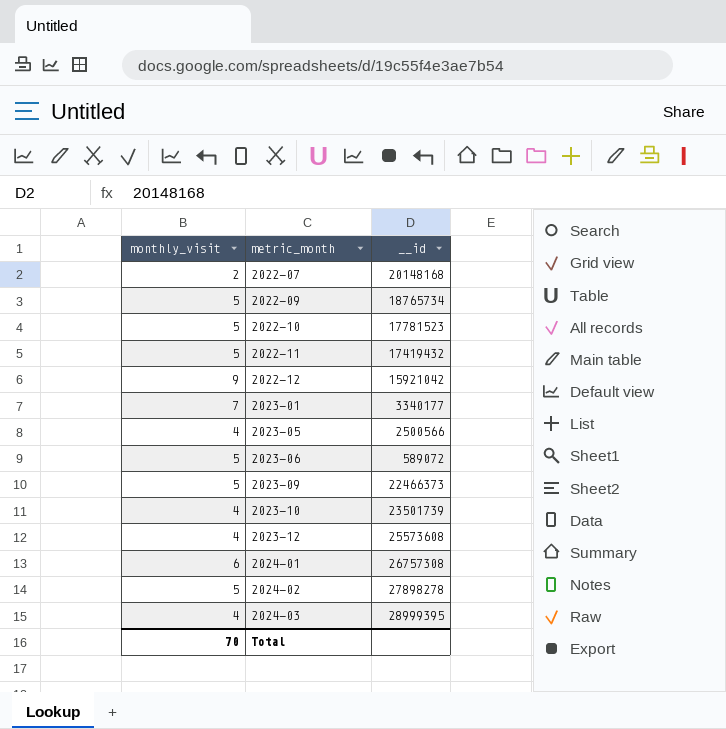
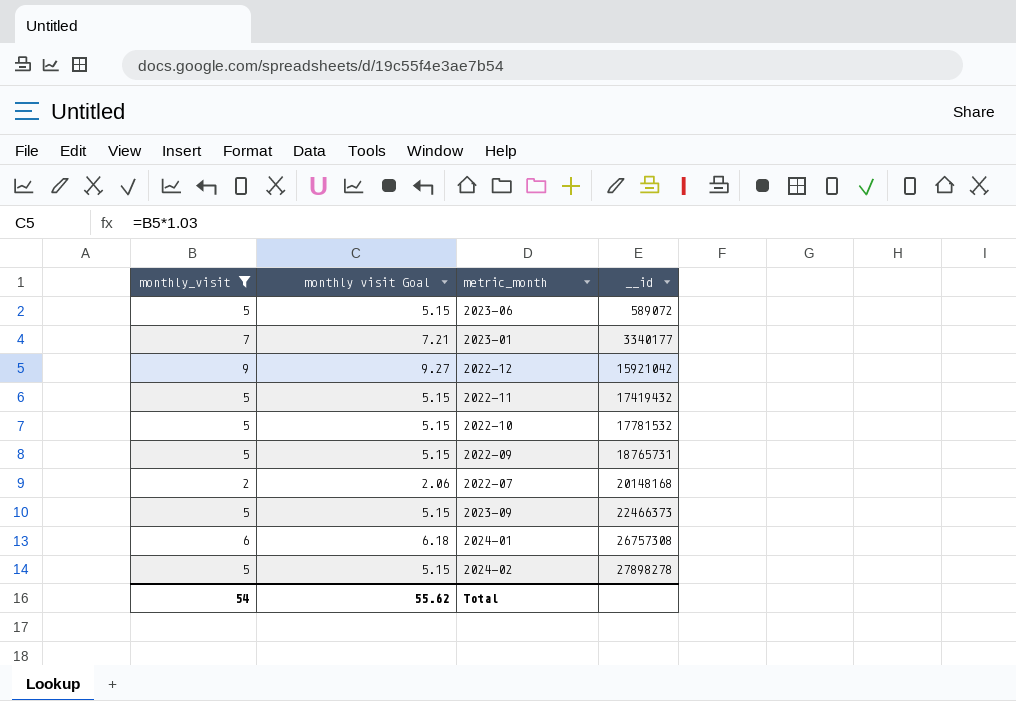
filter: none -> monthly_visit != 4
row order: metric_month ascending -> __id ascending
column monthly visit Goal | formula: none -> [monthly_visit] * 1.03
2022-10 | __id: 17781523 -> 17781532
2022-09 | __id: 18765734 -> 18765731
Total | monthly_visit: 70 -> 54

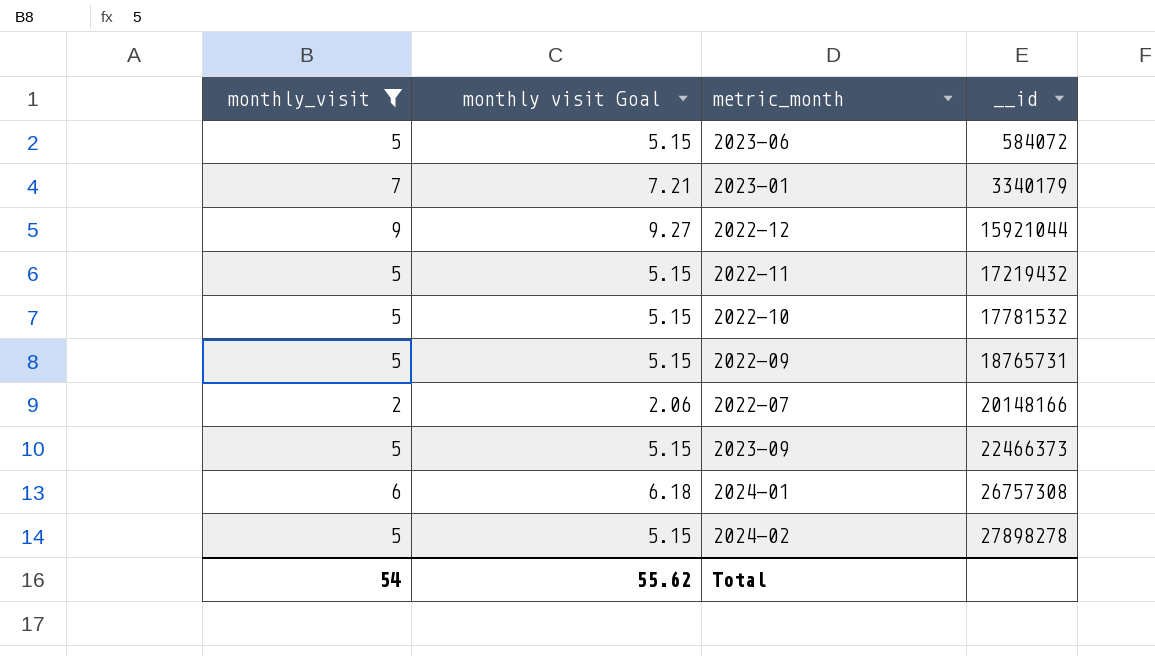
2023-06 | __id: 589072 -> 584072
2023-01 | __id: 3340177 -> 3340179
2022-12 | __id: 15921042 -> 15921044
2022-11 | __id: 17419432 -> 17219432
2022-07 | __id: 20148168 -> 20148166

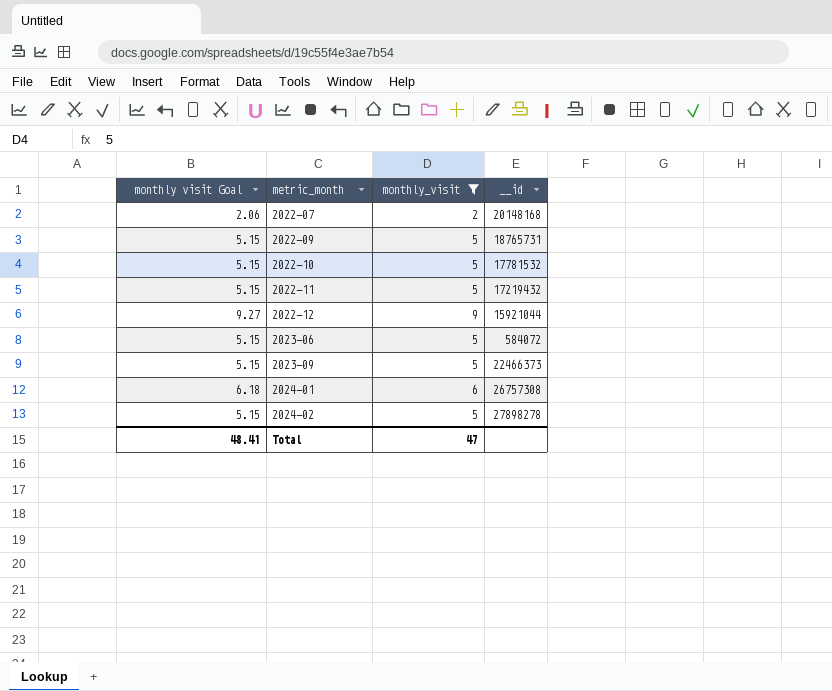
row order: __id ascending -> metric_month ascending
column monthly_visit | position: 1 -> 3
row 2023-01: 7 | 7.21 | 3340179 -> none
2022-07 | __id: 20148166 -> 20148168
Total | monthly visit Goal: 55.62 -> 48.41
Total | monthly_visit: 54 -> 47

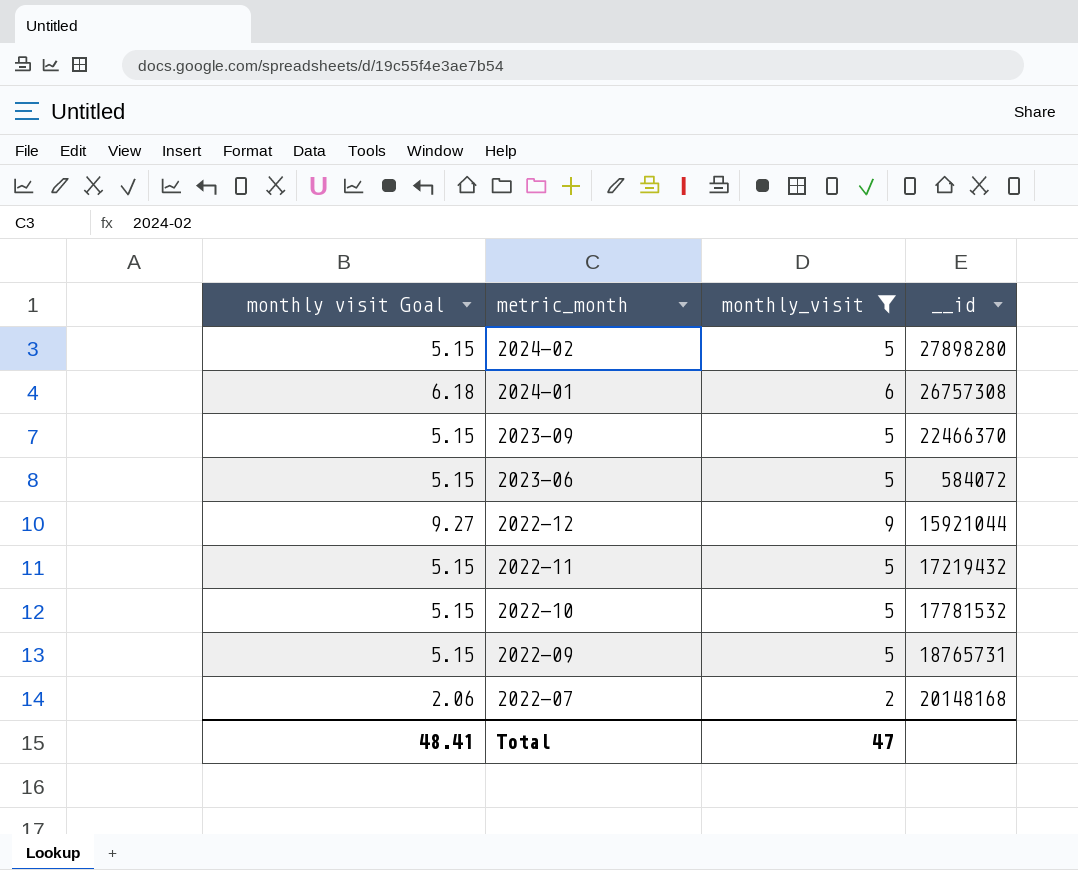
row order: metric_month ascending -> metric_month descending
2024-02 | __id: 27898278 -> 27898280
2023-09 | __id: 22466373 -> 22466370

